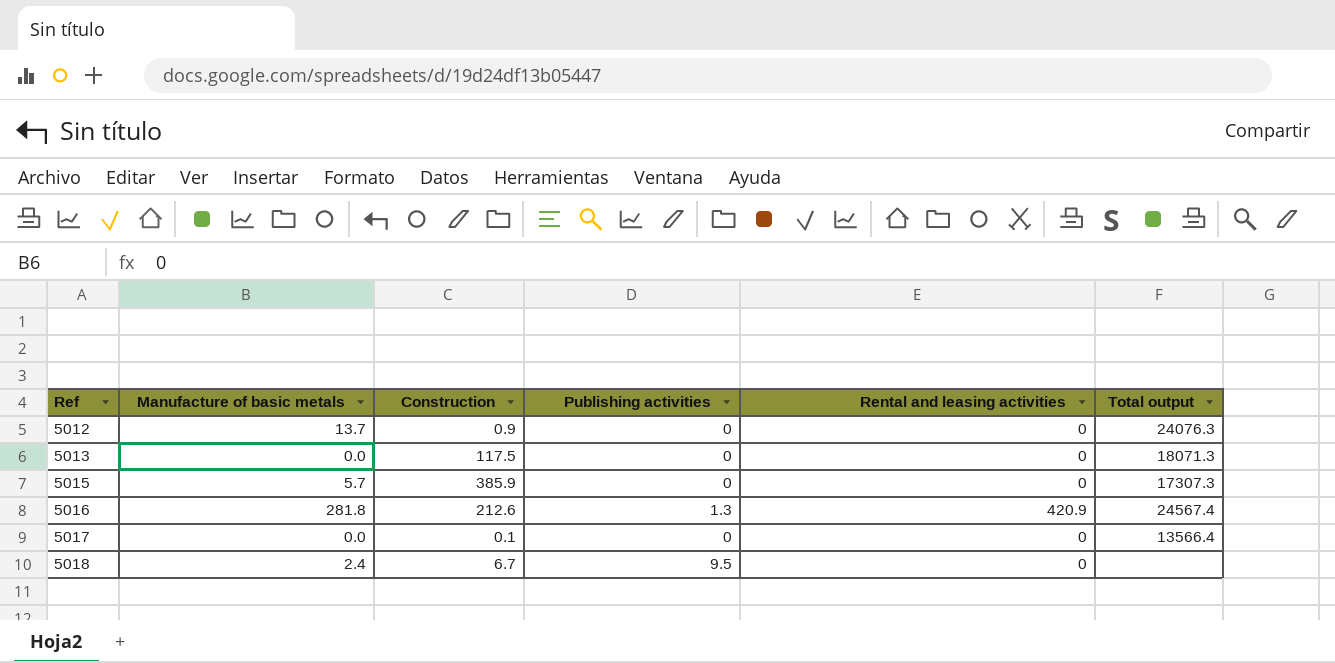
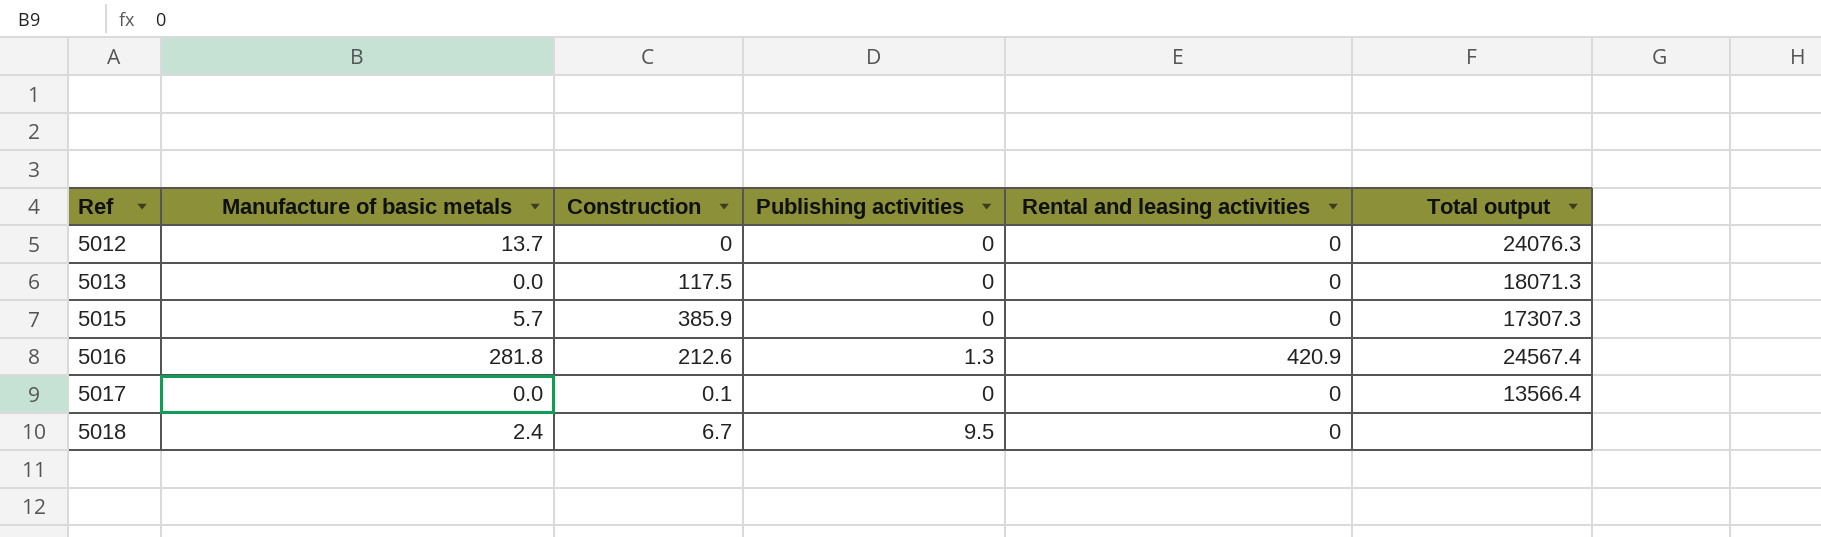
5012 | Construction: 0.9 -> 0

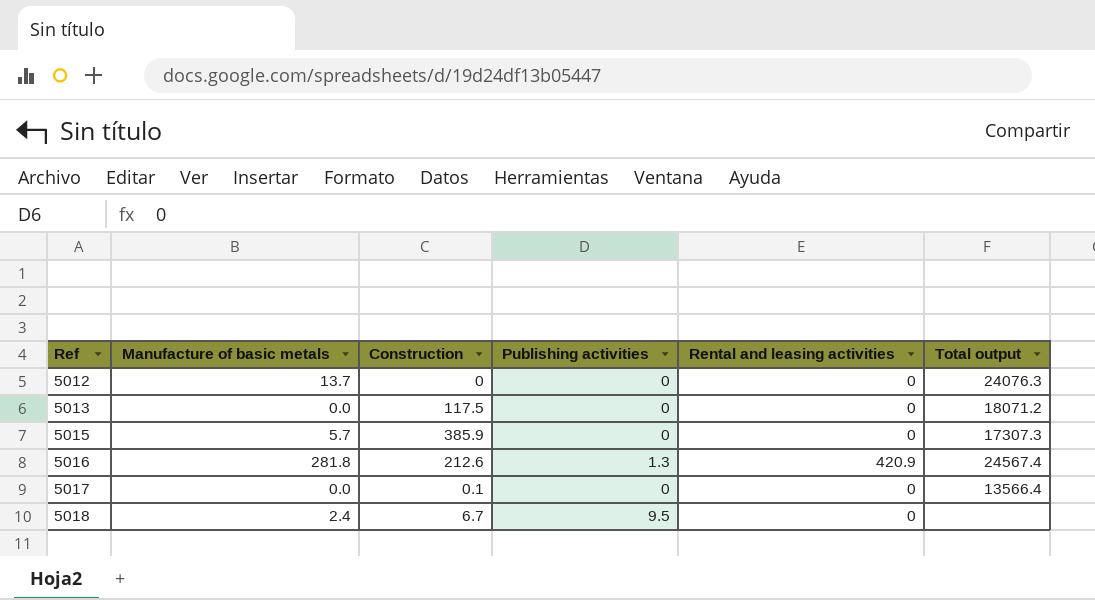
5013 | Total output: 18071.3 -> 18071.2

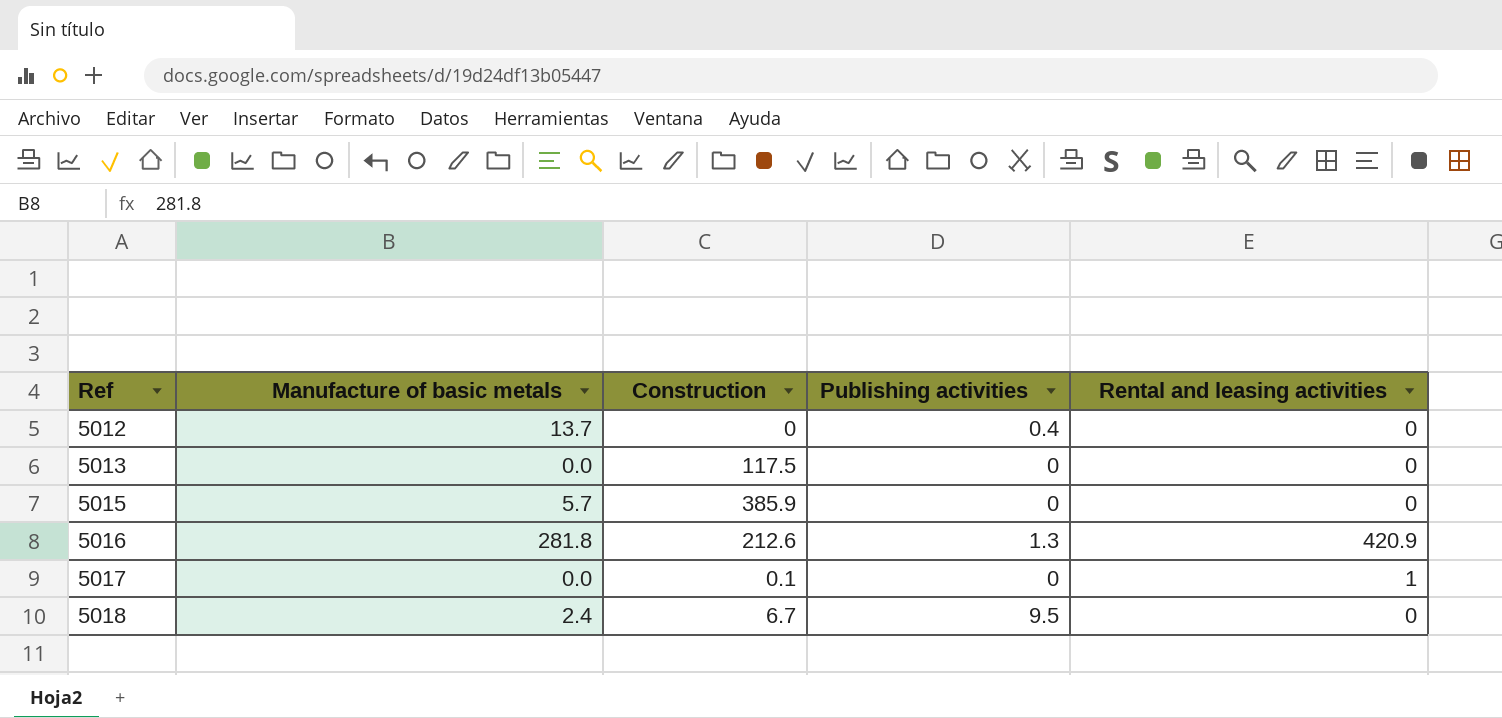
column Total output | position: 6 -> none
5012 | Publishing activities: 0 -> 0.4
5017 | Rental and leasing activities: 0 -> 1

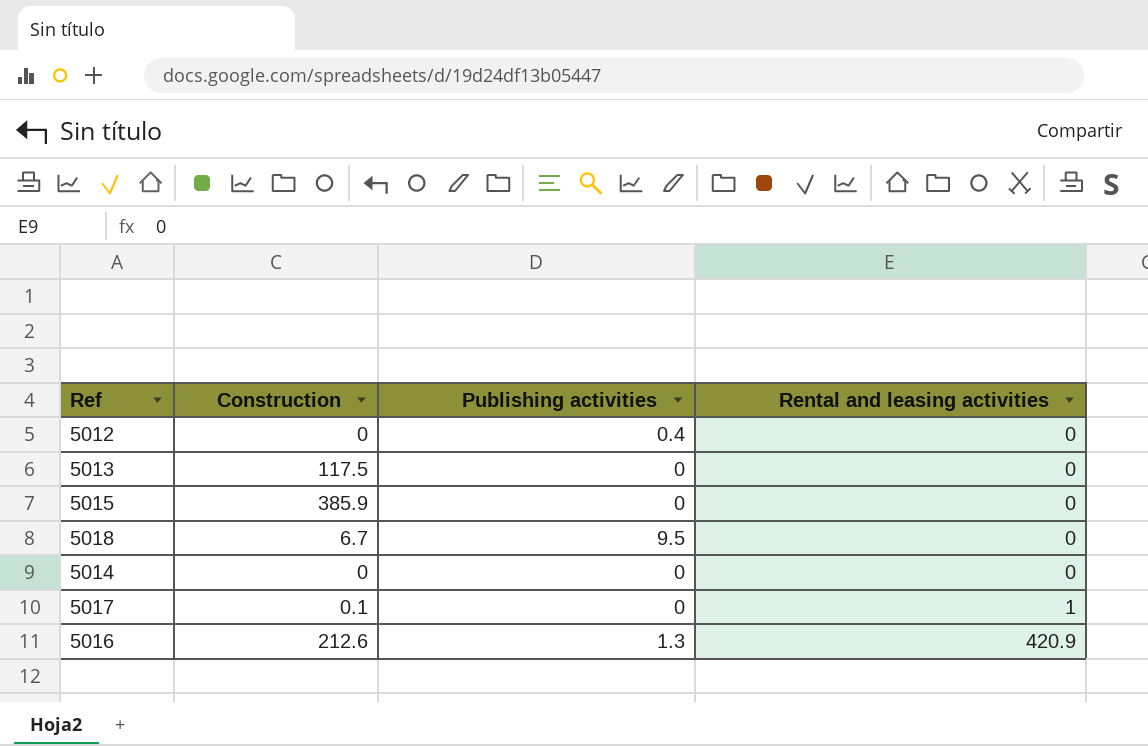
row order: Ref ascending -> Rental and leasing activities ascending
column Manufacture of basic metals | position: 2 -> none
row 5014: none -> 0 | 0 | 0

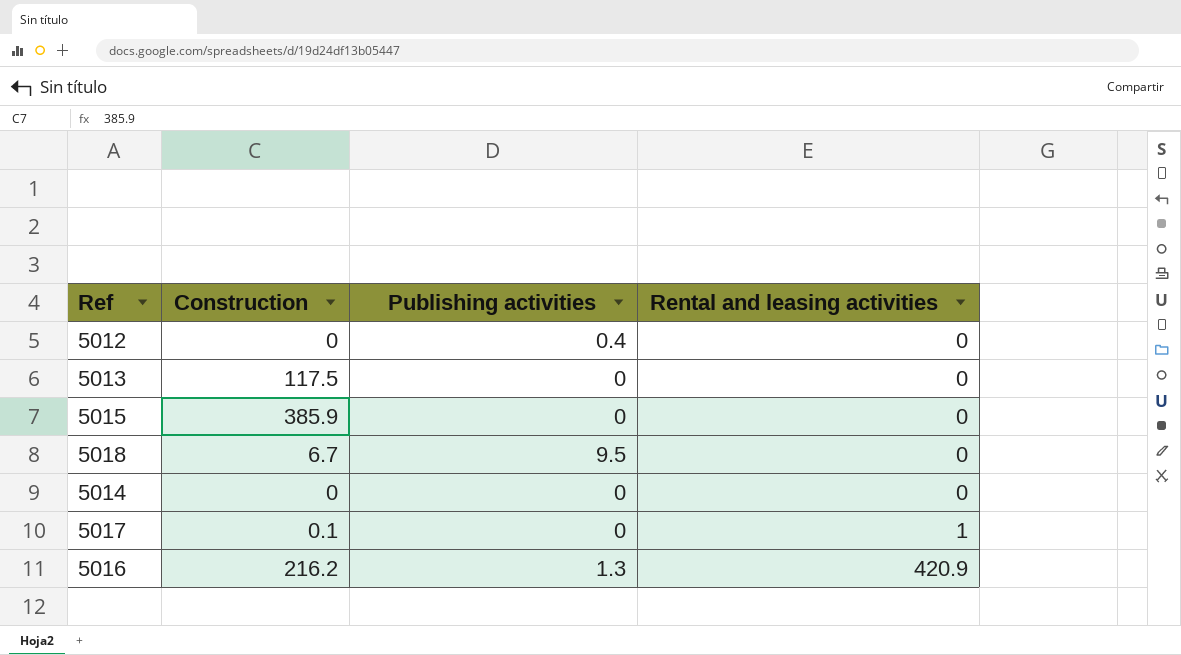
5016 | Construction: 212.6 -> 216.2

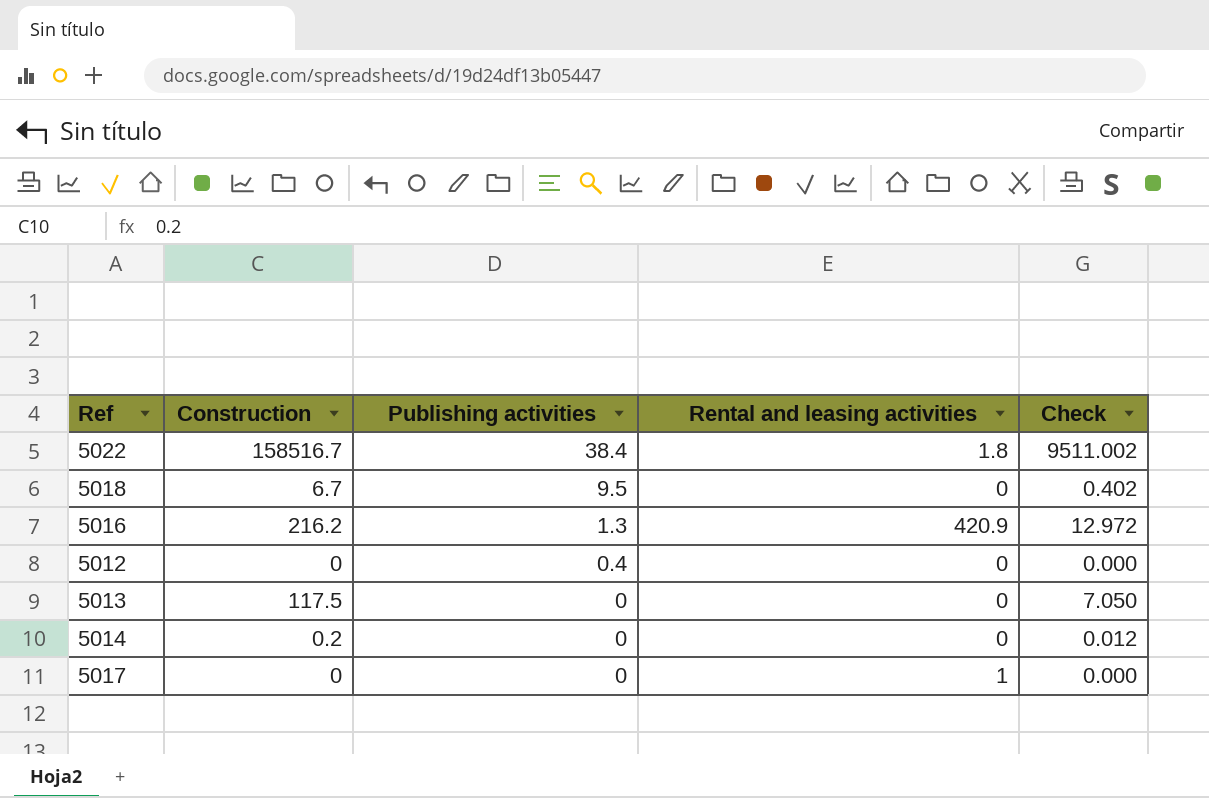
row order: Rental and leasing activities ascending -> Publishing activities descending
column Check | formula: none -> [Construction] * 0.06
row 5015: 385.9 | 0 | 0 -> none
row 5022: none -> 158516.7 | 38.4 | 1.8 | 9511.002
5014 | Construction: 0 -> 0.2
5017 | Construction: 0.1 -> 0

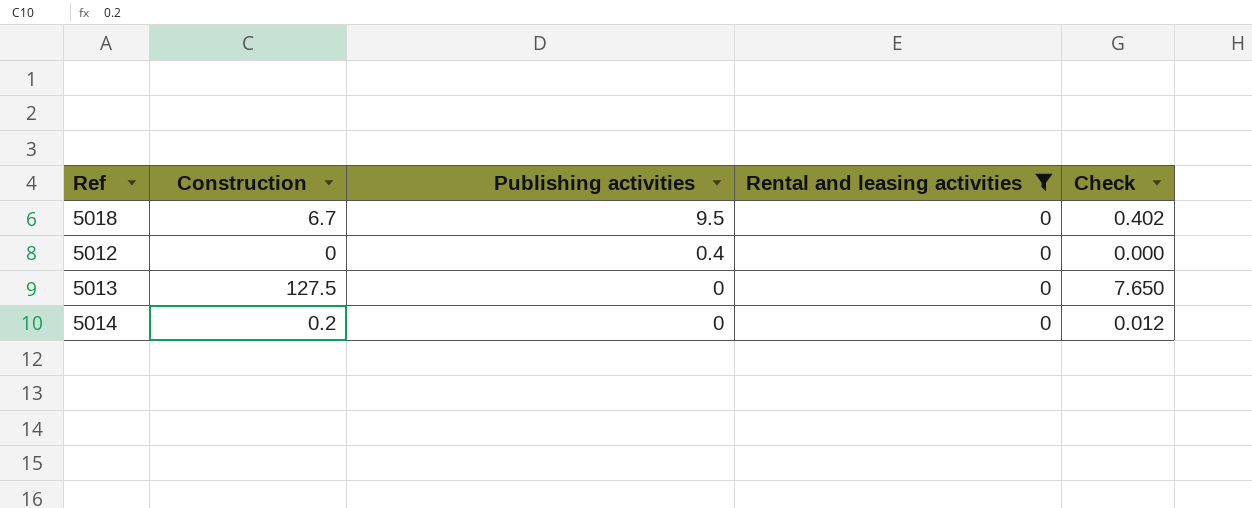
filter: none -> Rental and leasing activities = 0
5013 | Construction: 117.5 -> 127.5
5013 | Check: 7.050 -> 7.650

